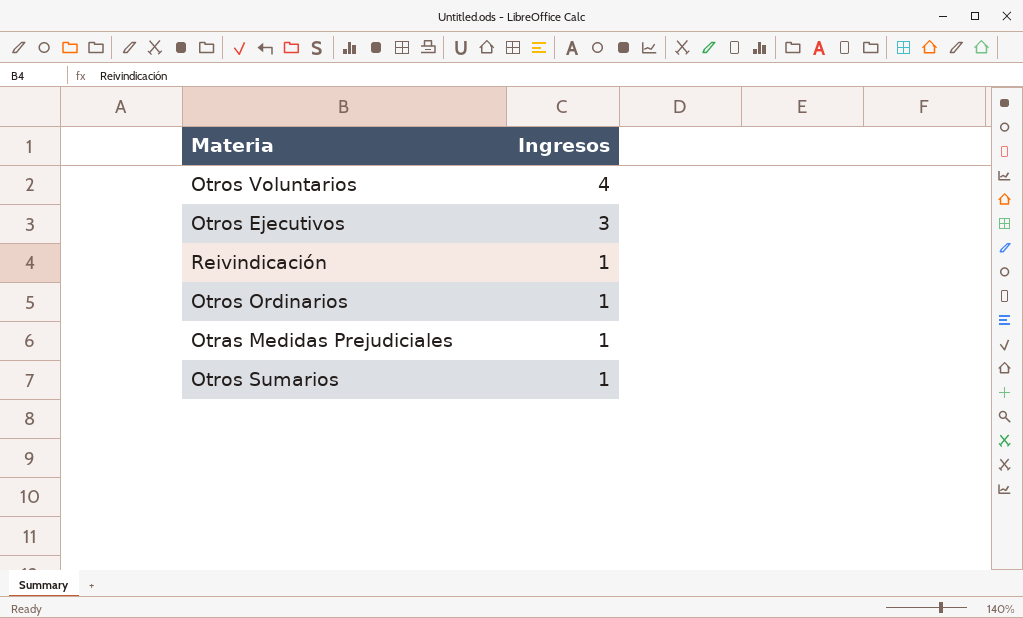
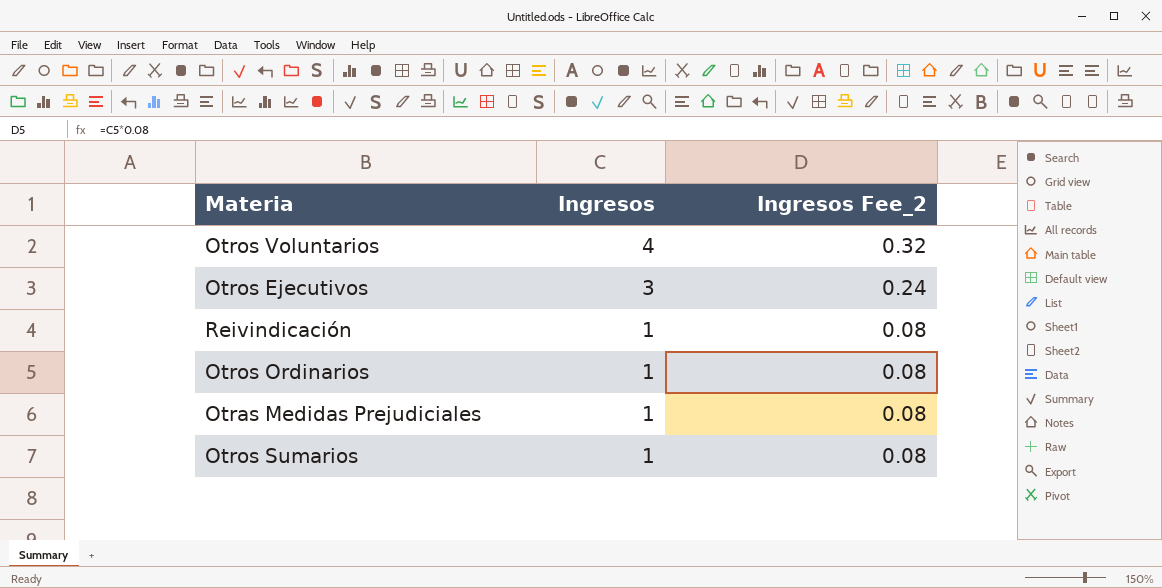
column Ingresos Fee_2 | formula: none -> [Ingresos] * 0.08

